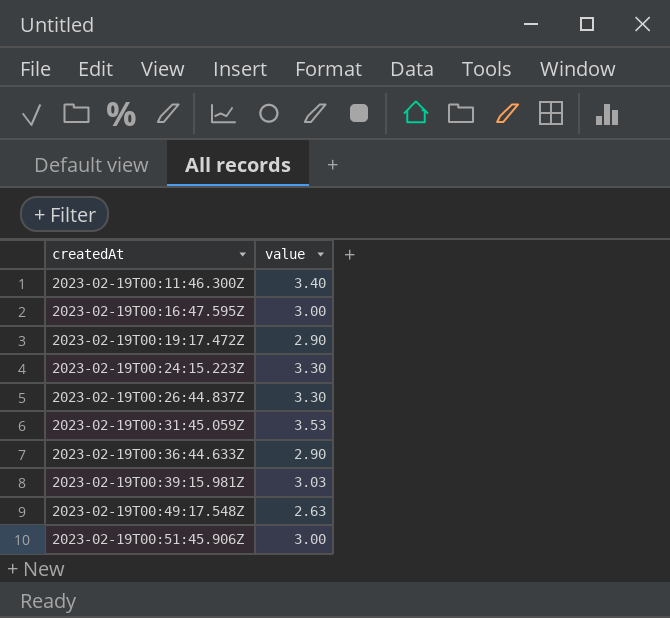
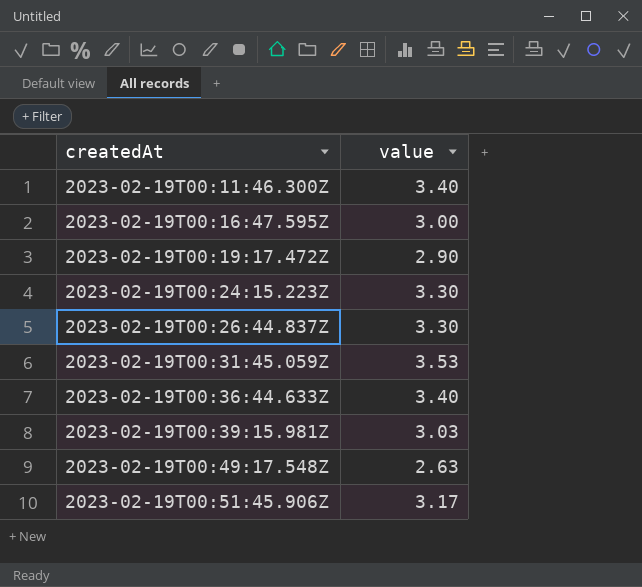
2023-02-19T00:36:44.633Z | value: 2.90 -> 3.40
2023-02-19T00:51:45.906Z | value: 3.00 -> 3.17

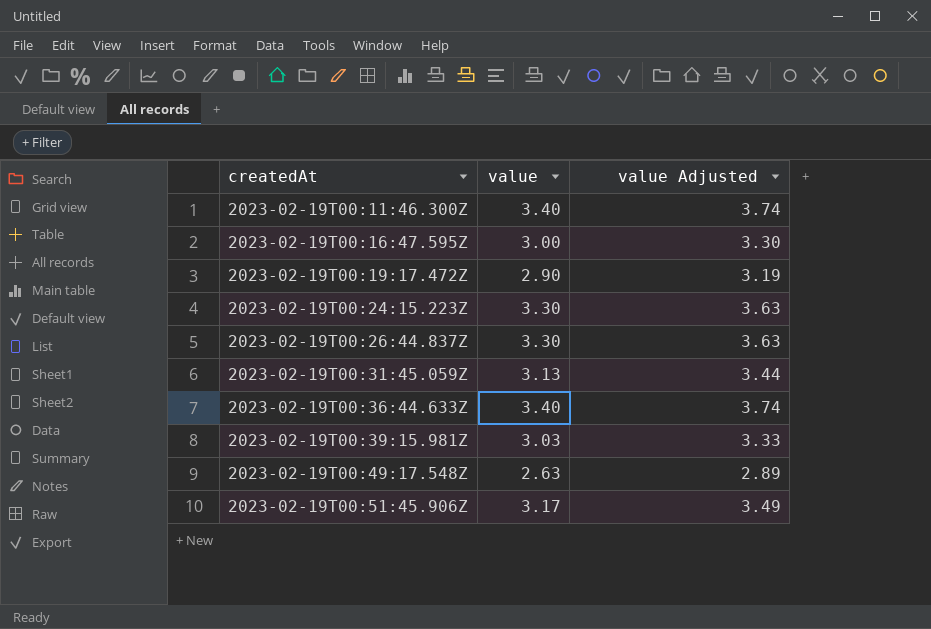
column value Adjusted | formula: none -> [value] * 1.1
2023-02-19T00:31:45.059Z | value: 3.53 -> 3.13

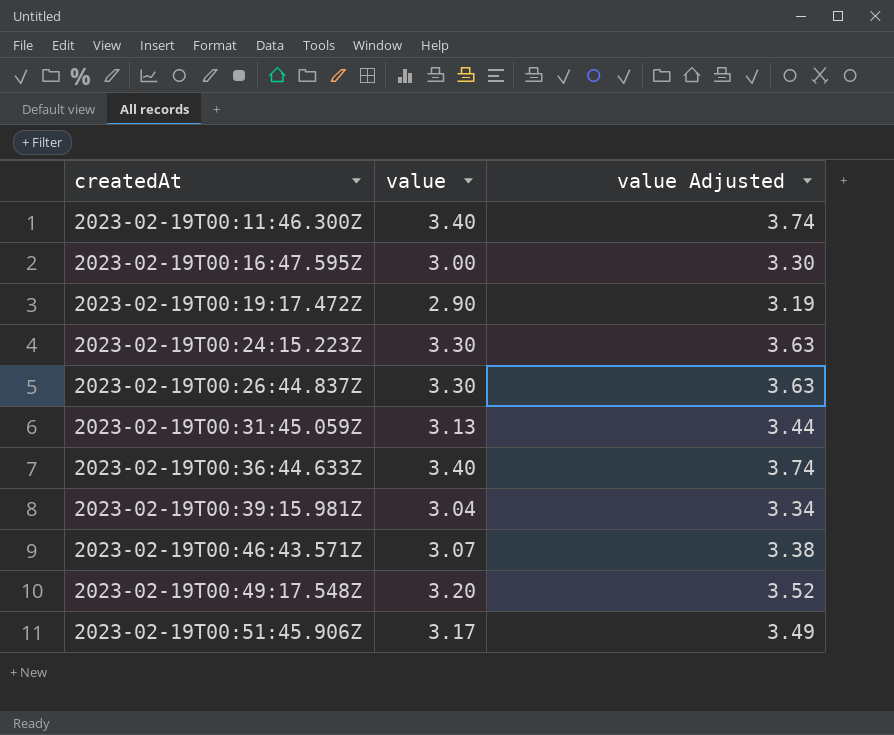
2023-02-19T00:39:15.981Z | value: 3.03 -> 3.04
2023-02-19T00:39:15.981Z | value Adjusted: 3.33 -> 3.34
row 2023-02-19T00:46:43.571Z: none -> 3.07 | 3.38
2023-02-19T00:49:17.548Z | value: 2.63 -> 3.20
2023-02-19T00:49:17.548Z | value Adjusted: 2.89 -> 3.52

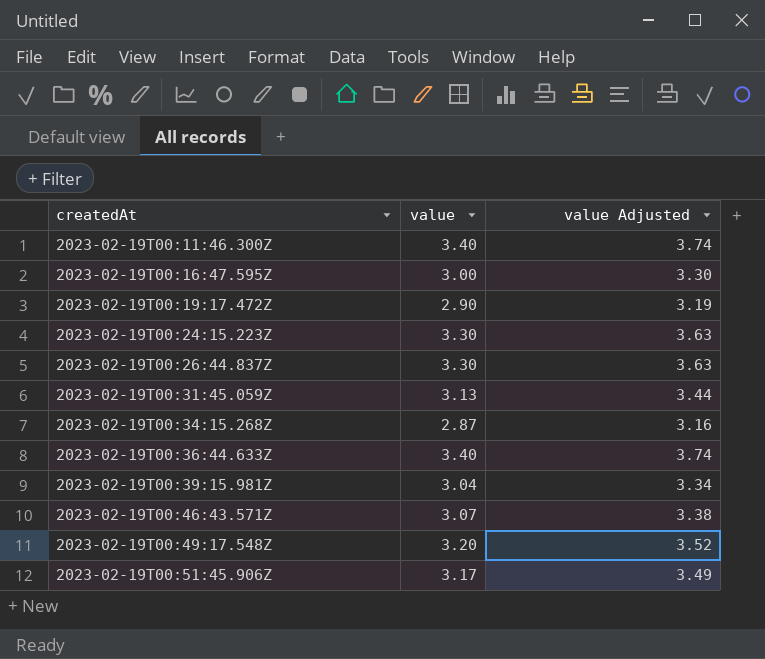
row 2023-02-19T00:34:15.268Z: none -> 2.87 | 3.16

